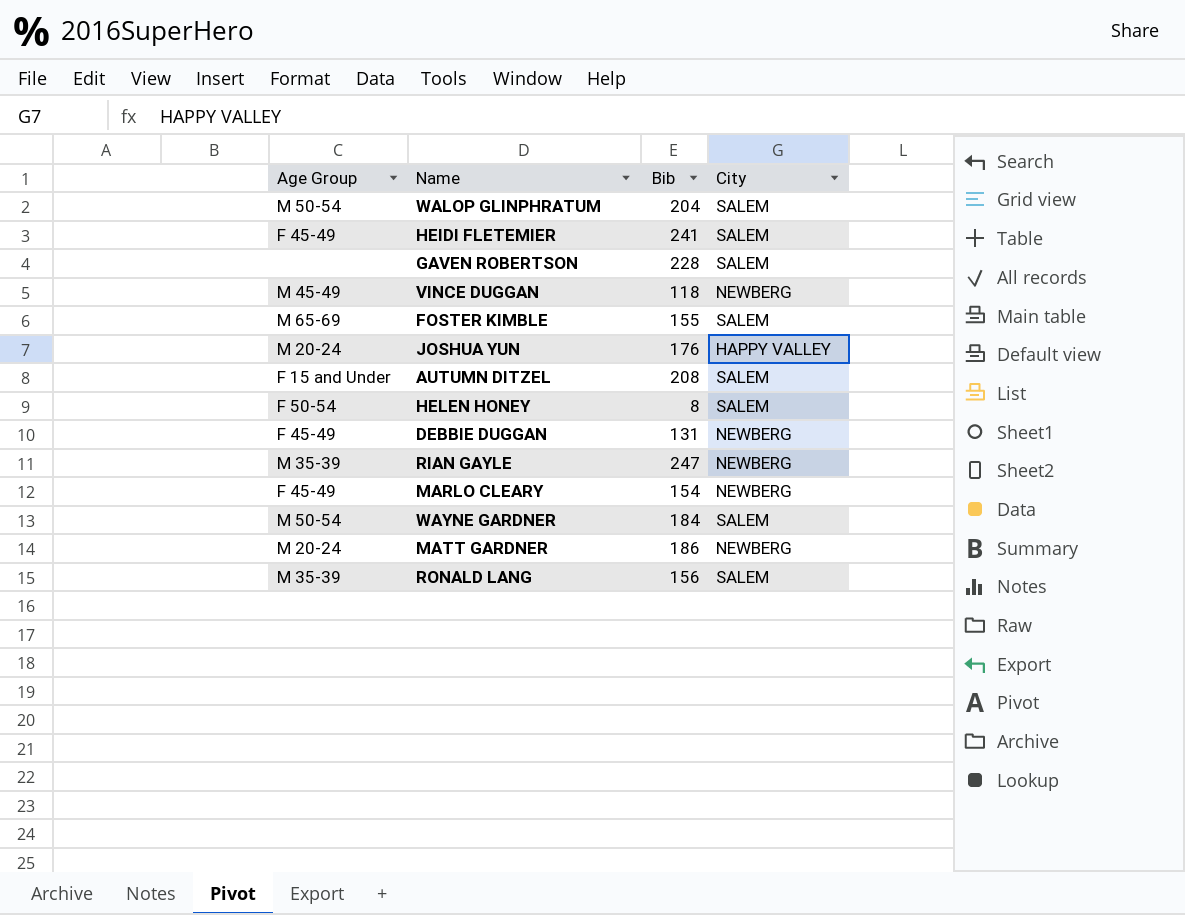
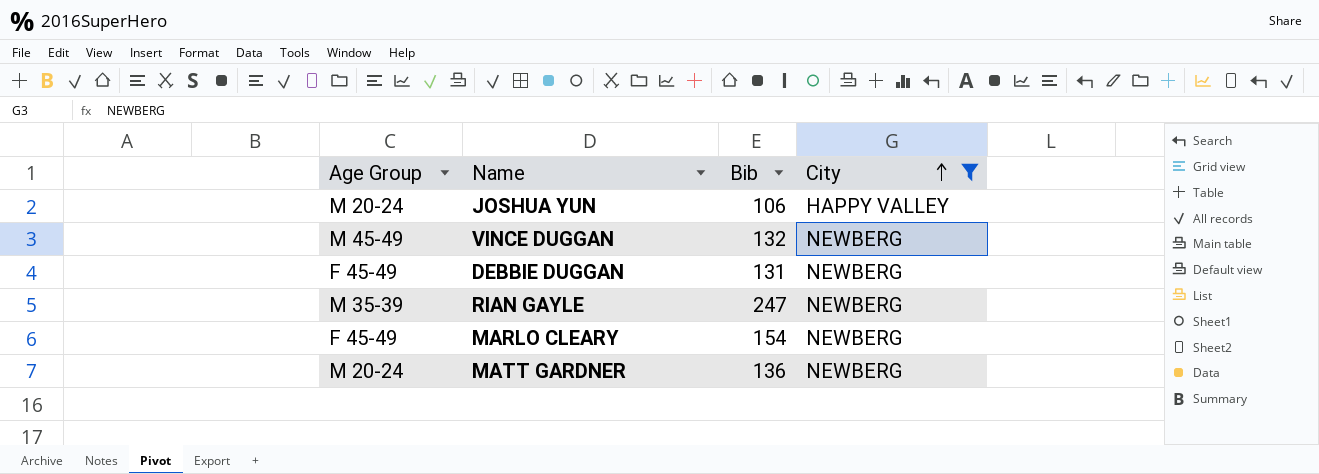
filter: none -> City != SALEM
row order: none -> City ascending
JOSHUA YUN | Bib: 176 -> 106
VINCE DUGGAN | Bib: 118 -> 132
MATT GARDNER | Bib: 186 -> 136

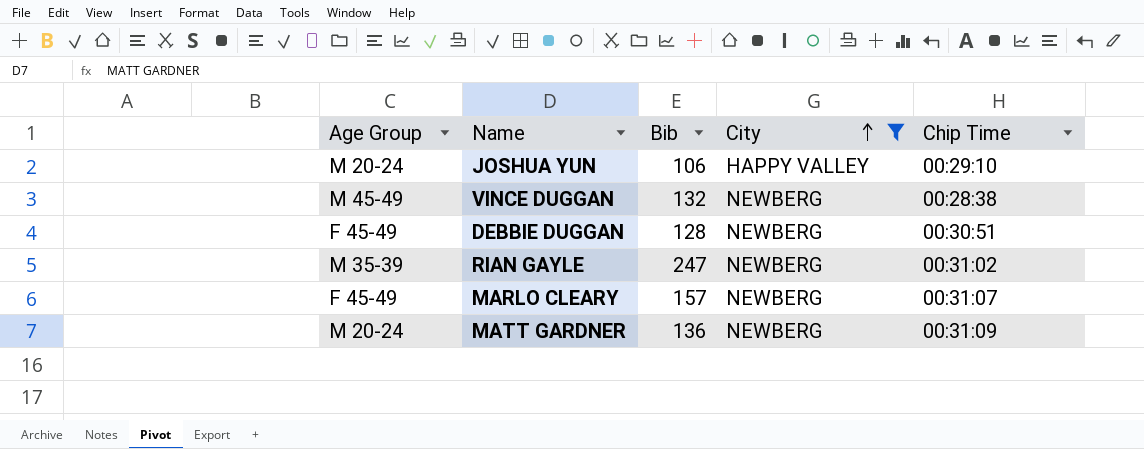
column Chip Time | position: none -> 5
DEBBIE DUGGAN | Bib: 131 -> 128
MARLO CLEARY | Bib: 154 -> 157

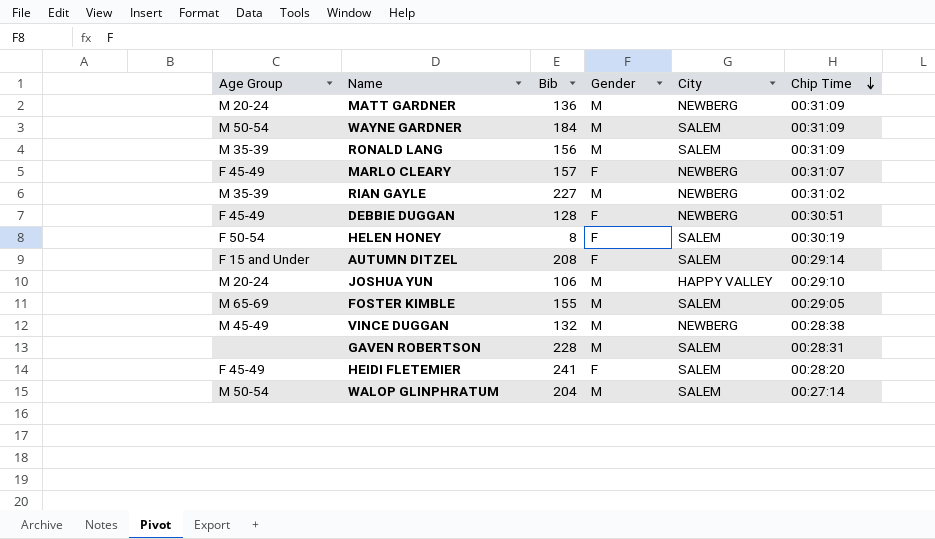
filter: City != SALEM -> none
row order: City ascending -> Chip Time descending
column Gender | position: none -> 4
RIAN GAYLE | Bib: 247 -> 227

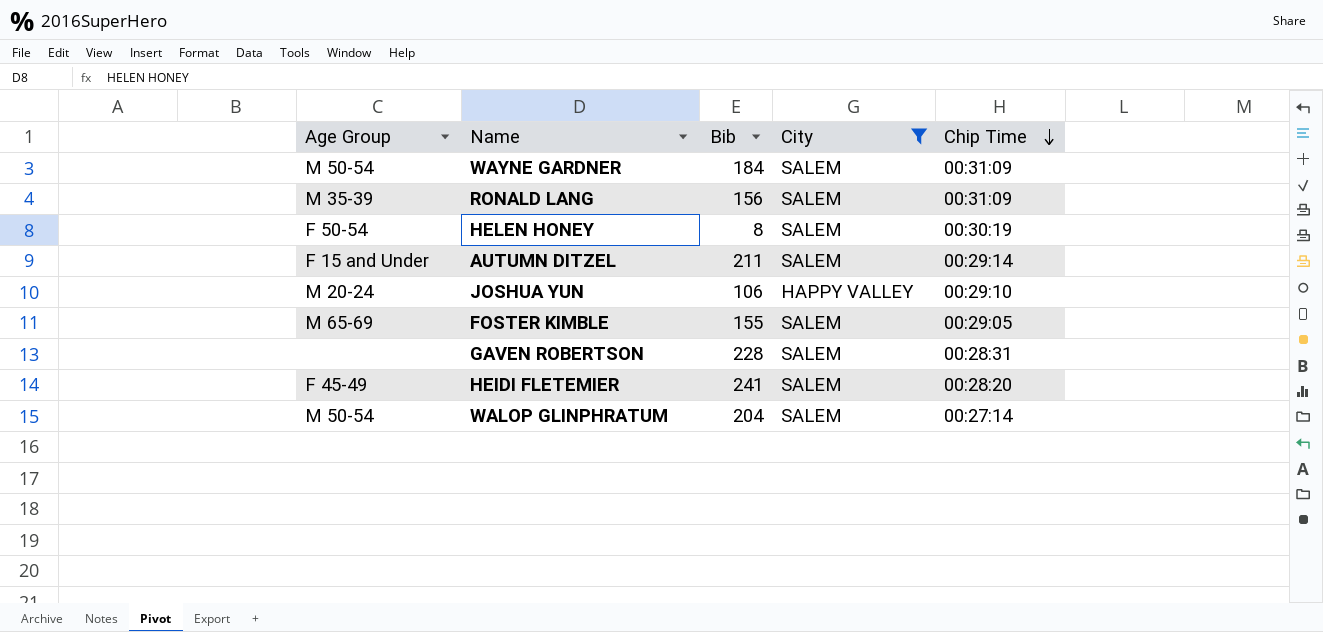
filter: none -> City != NEWBERG
column Gender | position: 4 -> none
AUTUMN DITZEL | Bib: 208 -> 211

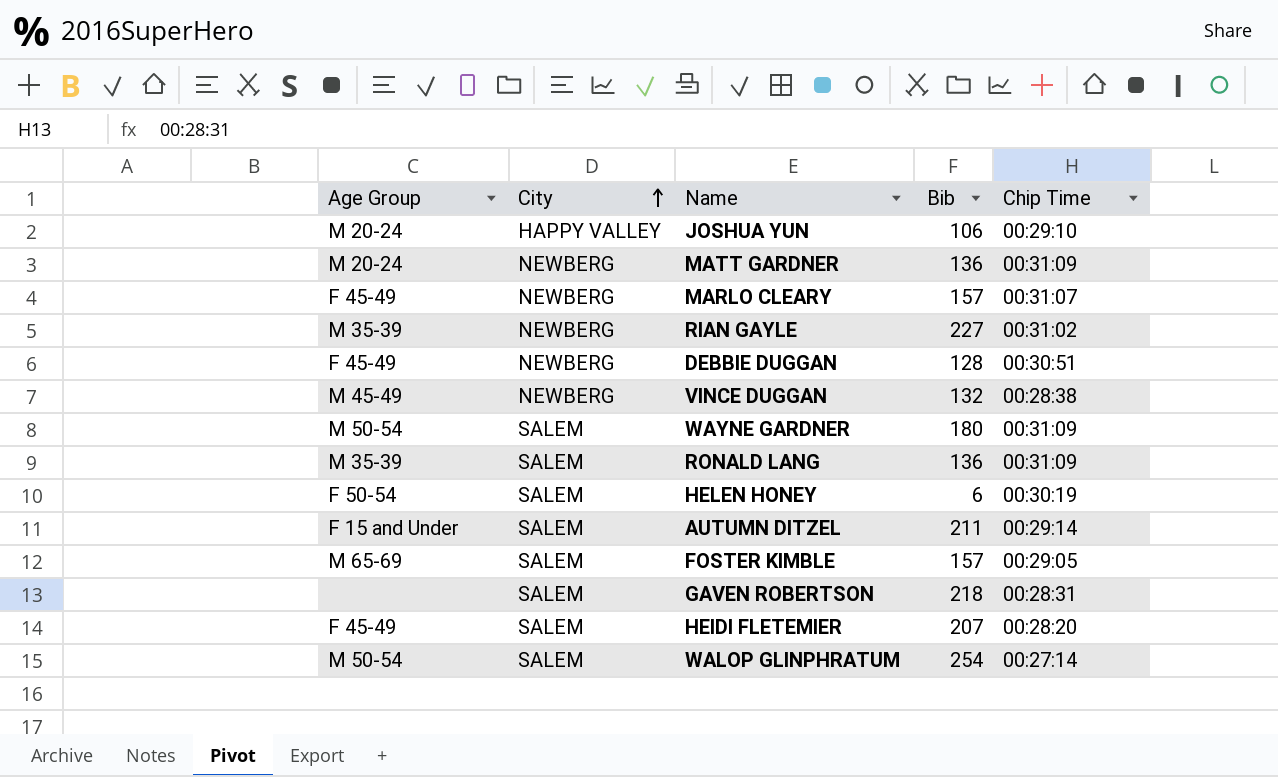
filter: City != NEWBERG -> none
row order: Chip Time descending -> City ascending
column City | position: 4 -> 2
WAYNE GARDNER | Bib: 184 -> 180
RONALD LANG | Bib: 156 -> 136
HELEN HONEY | Bib: 8 -> 6
FOSTER KIMBLE | Bib: 155 -> 157
GAVEN ROBERTSON | Bib: 228 -> 218
HEIDI FLETEMIER | Bib: 241 -> 207
WALOP GLINPHRATUM | Bib: 204 -> 254

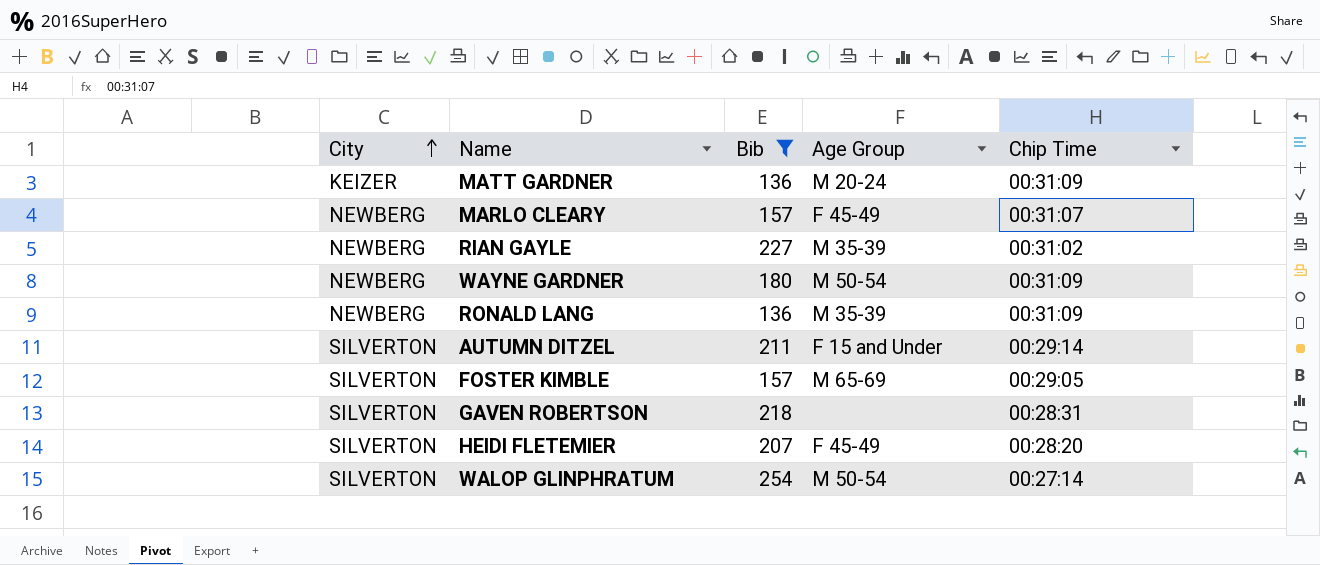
filter: none -> Bib >= 136
column Age Group | position: 1 -> 4
MATT GARDNER | City: NEWBERG -> KEIZER
WAYNE GARDNER | City: SALEM -> NEWBERG
RONALD LANG | City: SALEM -> NEWBERG
AUTUMN DITZEL | City: SALEM -> SILVERTON
FOSTER KIMBLE | City: SALEM -> SILVERTON
GAVEN ROBERTSON | City: SALEM -> SILVERTON
HEIDI FLETEMIER | City: SALEM -> SILVERTON
WALOP GLINPHRATUM | City: SALEM -> SILVERTON

